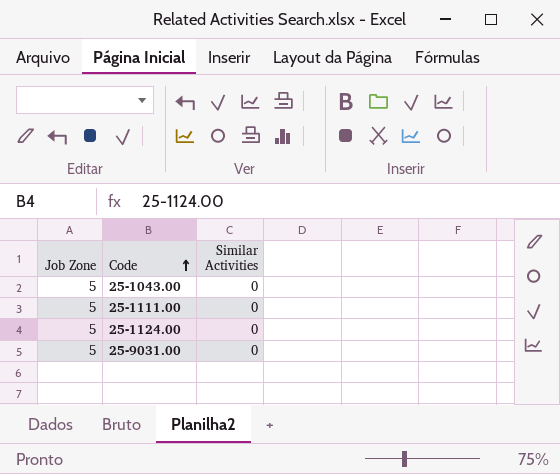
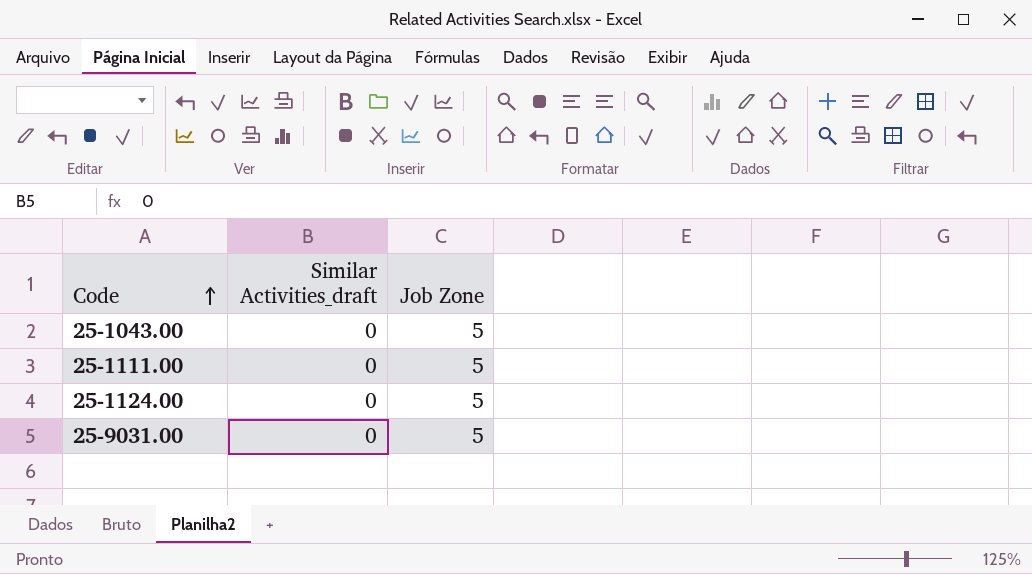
column name: Similar Activities -> Similar Activities_draft
column Job Zone | position: 1 -> 3

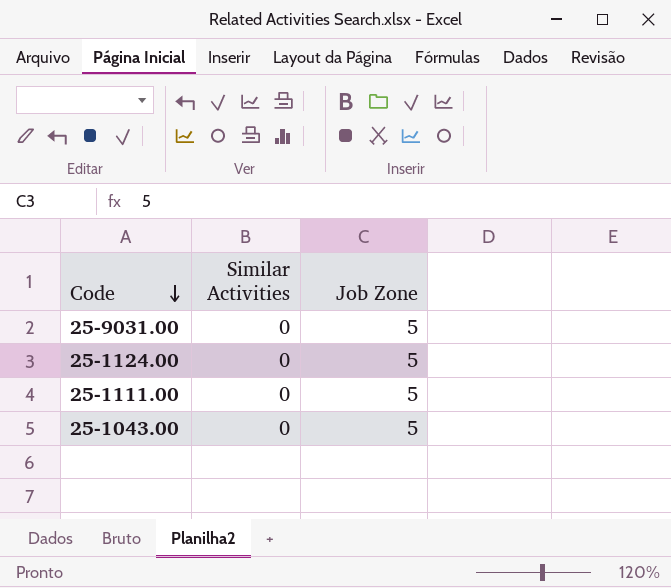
row order: Code ascending -> Code descending
column name: Similar Activities_draft -> Similar Activities

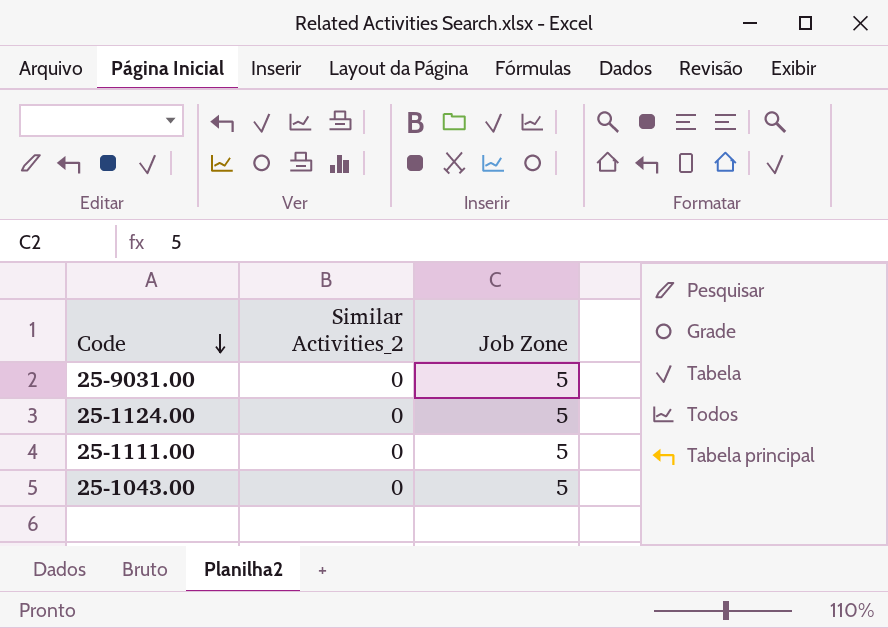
column name: Similar Activities -> Similar Activities_2

